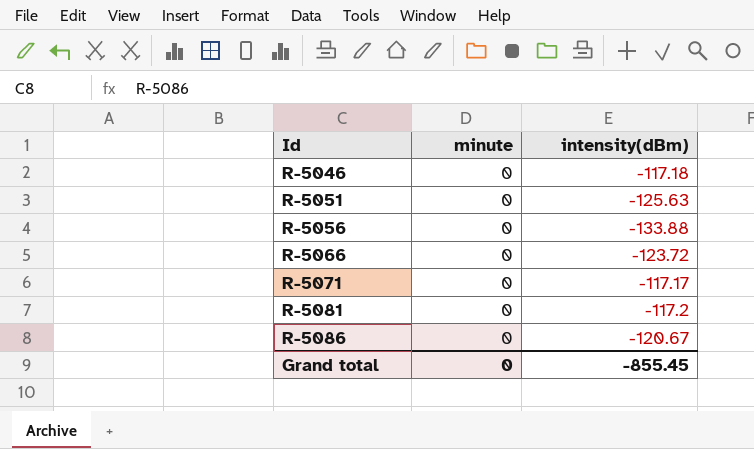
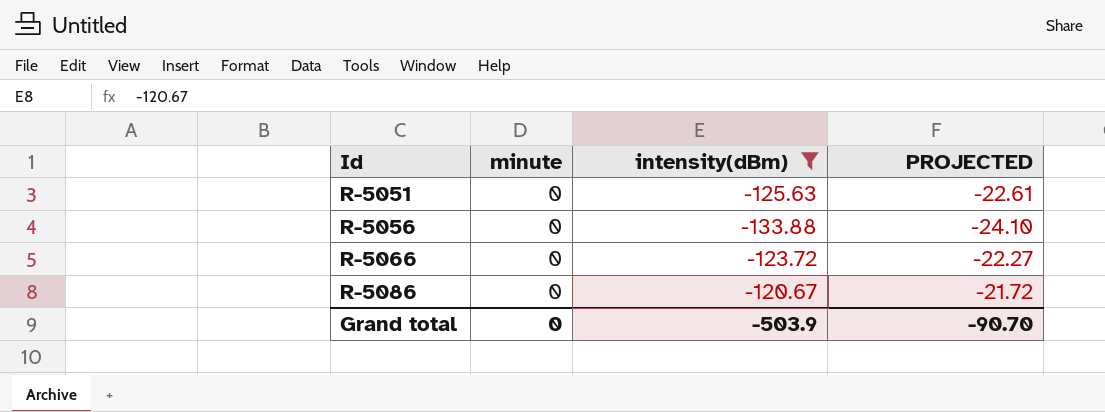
filter: none -> intensity(dBm) <= -120.67
column PROJECTED | formula: none -> [intensity(dBm)] * 0.18
Grand total | intensity(dBm): -855.45 -> -503.9

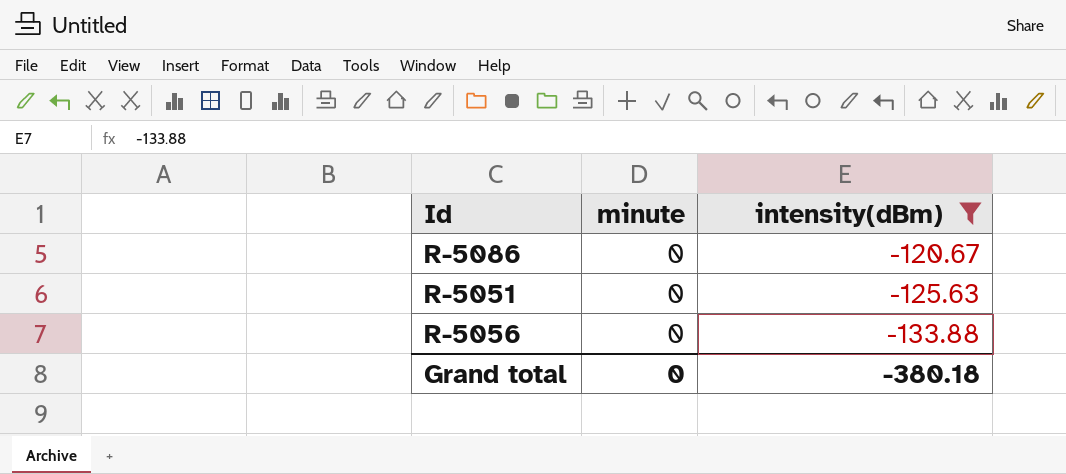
row order: Id ascending -> intensity(dBm) descending
column PROJECTED | formula: [intensity(dBm)] * 0.18 -> none
row R-5066: 0 | -123.72 | -22.27 -> none
Grand total | intensity(dBm): -503.9 -> -380.18

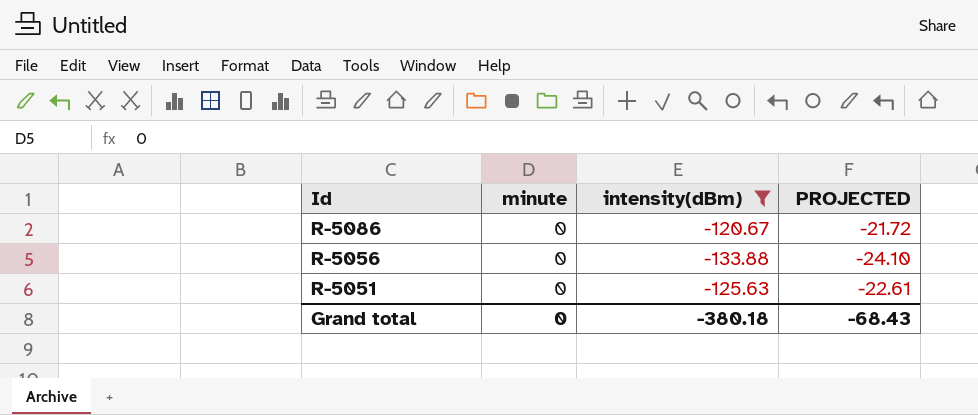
row order: intensity(dBm) descending -> Id descending
column PROJECTED | formula: none -> [intensity(dBm)] * 0.18

